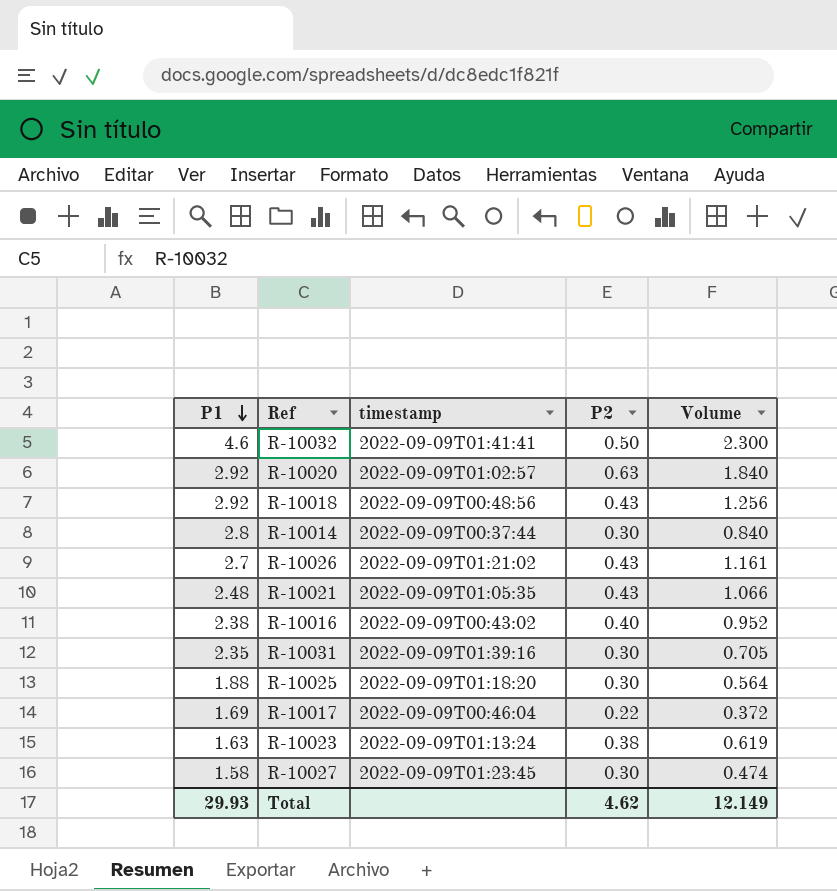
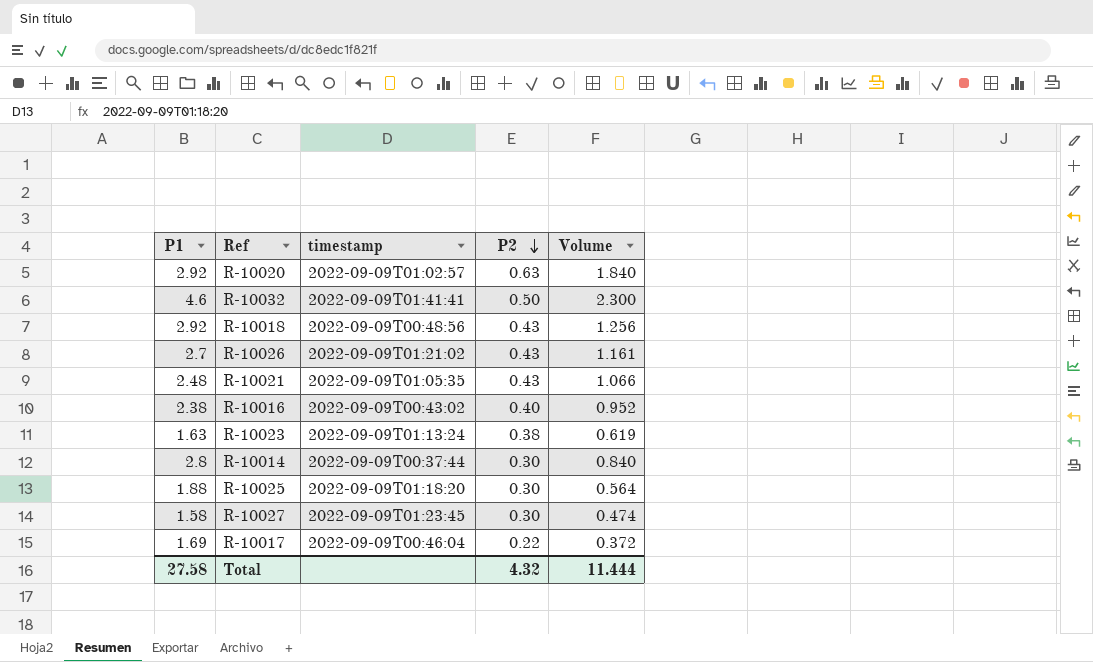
row order: P1 descending -> P2 descending
row R-10031: 2.35 | 2022-09-09T01:39:16 | 0.30 | 0.705 -> none
Total | P1: 29.93 -> 27.58
Total | P2: 4.62 -> 4.32
Total | Volume: 12.149 -> 11.444

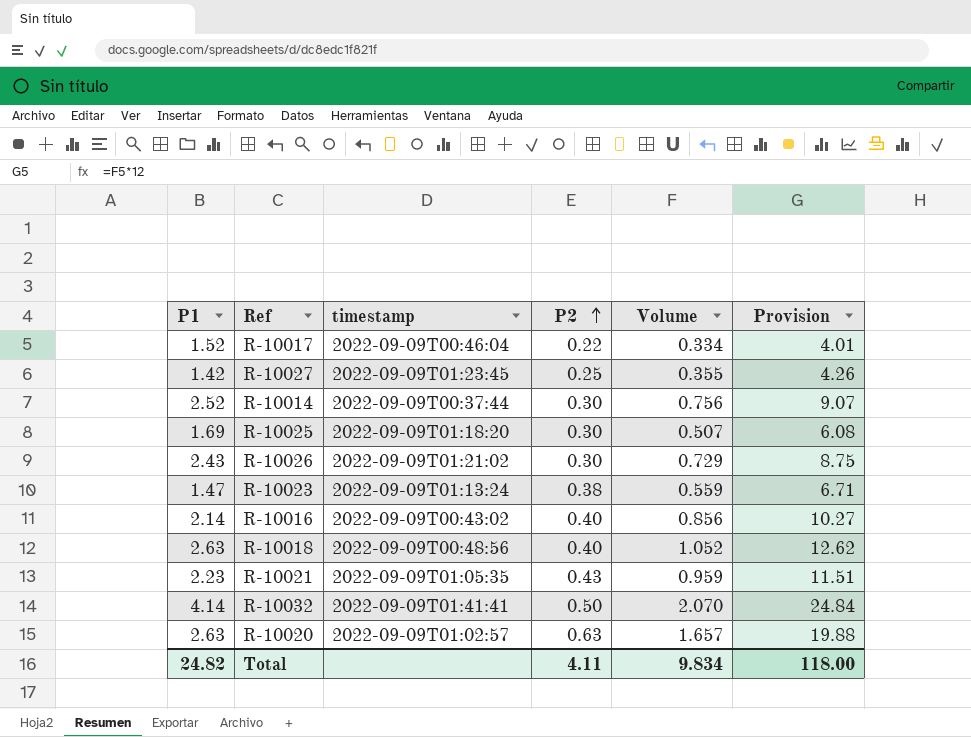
row order: P2 descending -> P2 ascending
column Provision | formula: none -> [Volume] * 12
R-10017 | P1: 1.69 -> 1.52
R-10017 | Volume: 0.372 -> 0.334
R-10027 | P1: 1.58 -> 1.42
R-10027 | P2: 0.30 -> 0.25
R-10027 | Volume: 0.474 -> 0.355
R-10014 | P1: 2.8 -> 2.52
R-10014 | Volume: 0.840 -> 0.756
R-10025 | P1: 1.88 -> 1.69
R-10025 | Volume: 0.564 -> 0.507
R-10026 | P1: 2.7 -> 2.43
R-10026 | P2: 0.43 -> 0.30
R-10026 | Volume: 1.161 -> 0.729
R-10023 | P1: 1.63 -> 1.47
R-10023 | Volume: 0.619 -> 0.559
R-10016 | P1: 2.38 -> 2.14
R-10016 | Volume: 0.952 -> 0.856
R-10018 | P1: 2.92 -> 2.63
R-10018 | P2: 0.43 -> 0.40
R-10018 | Volume: 1.256 -> 1.052
R-10021 | P1: 2.48 -> 2.23
R-10021 | Volume: 1.066 -> 0.959
R-10032 | P1: 4.6 -> 4.14
R-10032 | Volume: 2.300 -> 2.070
R-10020 | P1: 2.92 -> 2.63
R-10020 | Volume: 1.840 -> 1.657
Total | P1: 27.58 -> 24.82
Total | P2: 4.32 -> 4.11
Total | Volume: 11.444 -> 9.834

